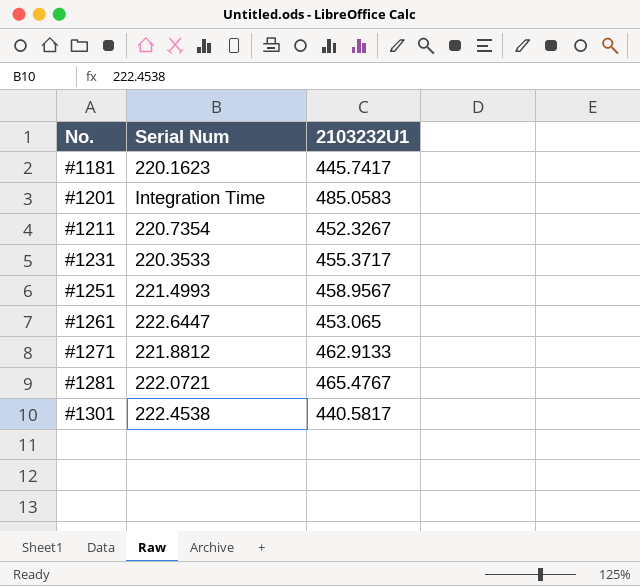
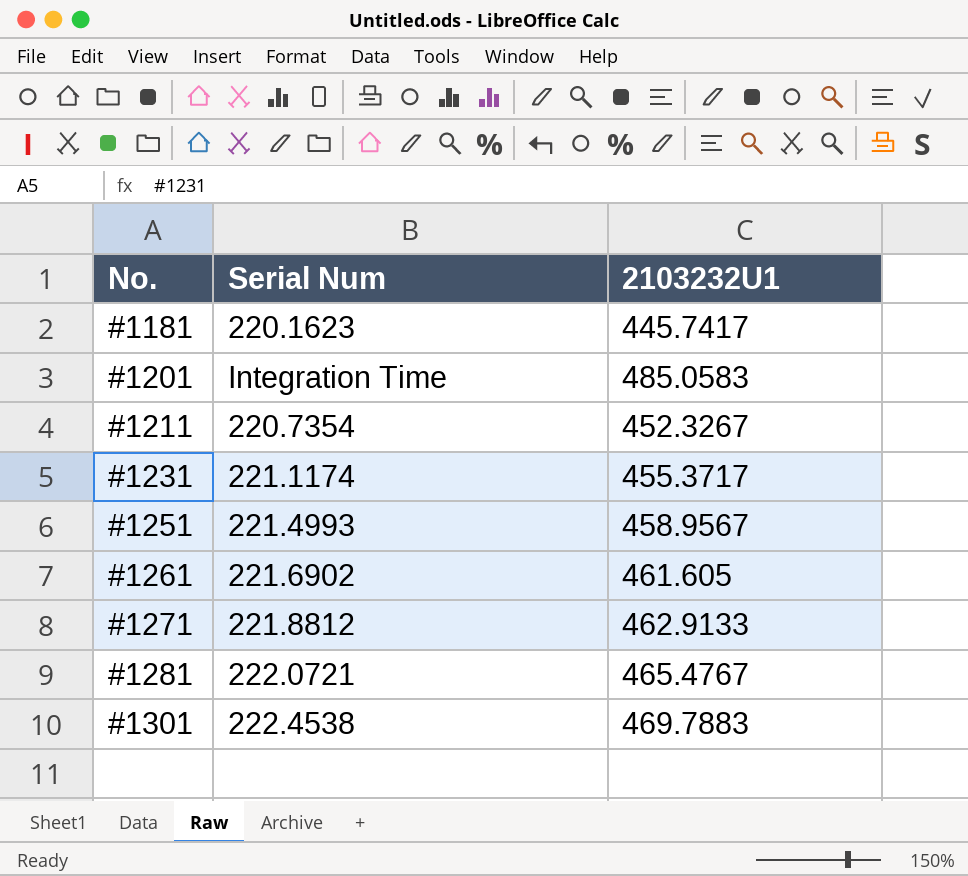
#1231 | Serial Num: 220.3533 -> 221.1174
#1261 | Serial Num: 222.6447 -> 221.6902
#1261 | 2103232U1: 453.065 -> 461.605
#1301 | 2103232U1: 440.5817 -> 469.7883

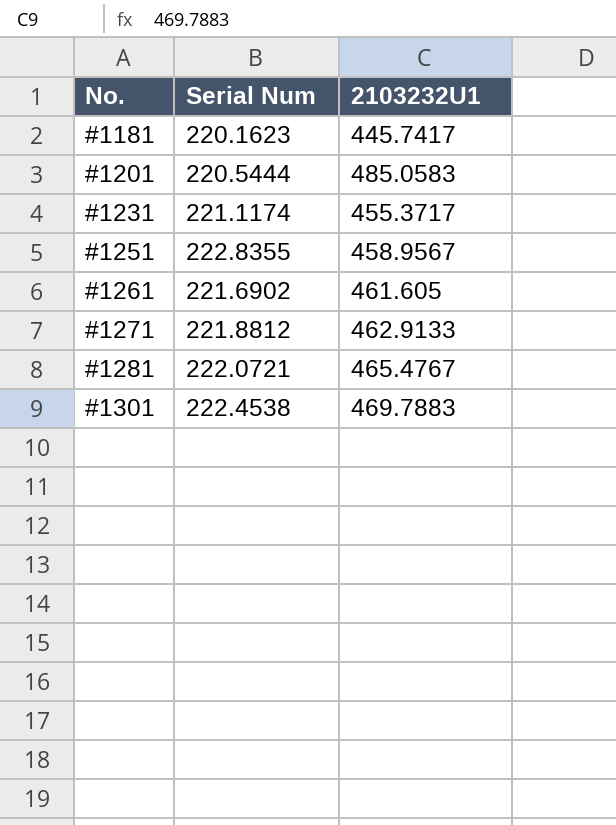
row #1211: 220.7354 | 452.3267 -> none
#1201 | Serial Num: Integration Time -> 220.5444
#1251 | Serial Num: 221.4993 -> 222.8355

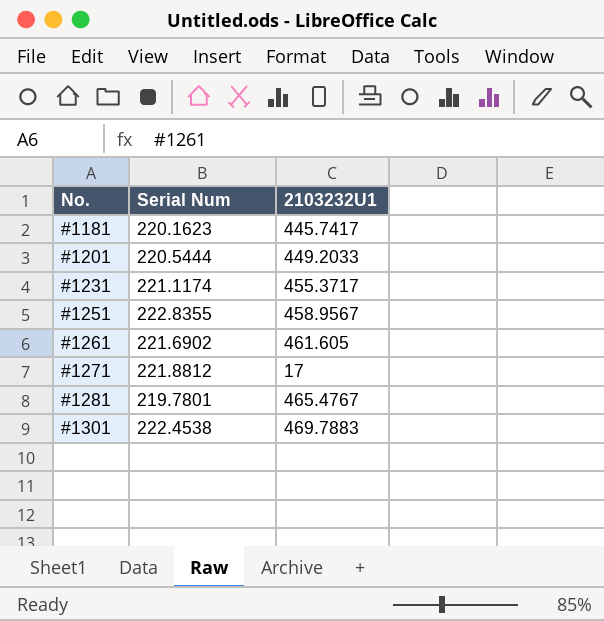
#1201 | 2103232U1: 485.0583 -> 449.2033
#1271 | 2103232U1: 462.9133 -> 17
#1281 | Serial Num: 222.0721 -> 219.7801

